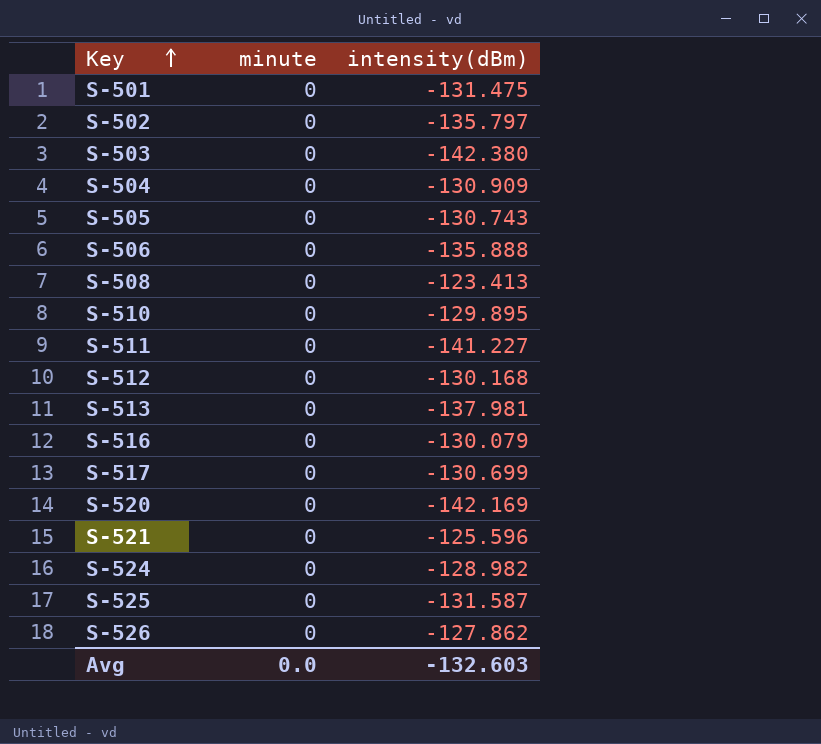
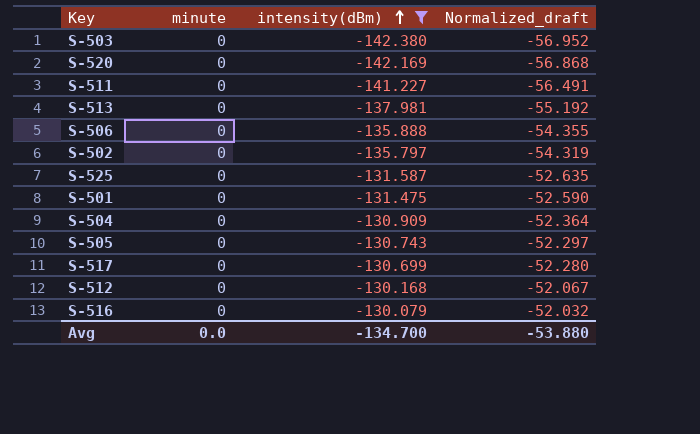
filter: none -> intensity(dBm) <= -130.079
row order: Key ascending -> intensity(dBm) ascending
column Normalized_draft | formula: none -> [intensity(dBm)] * 0.4
Avg | intensity(dBm): -132.603 -> -134.700

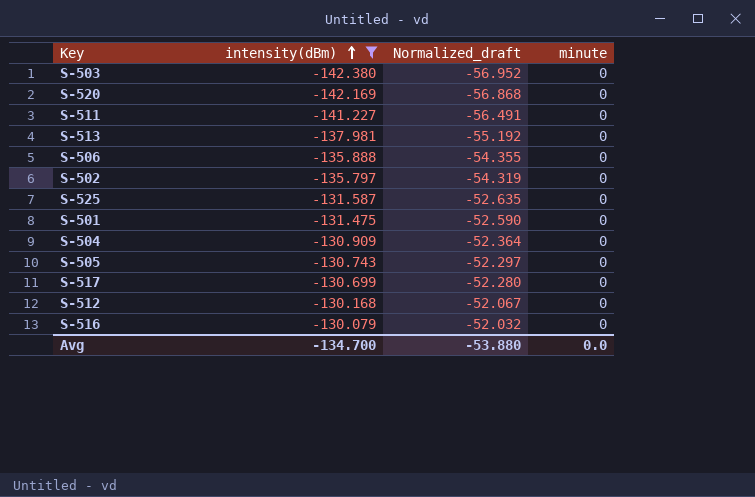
column minute | position: 2 -> 4

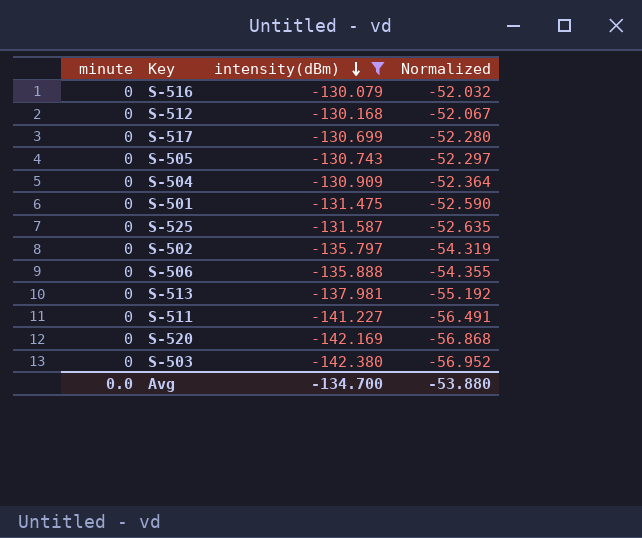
row order: intensity(dBm) ascending -> intensity(dBm) descending
column minute | position: 4 -> 1
column name: Normalized_draft -> Normalized

